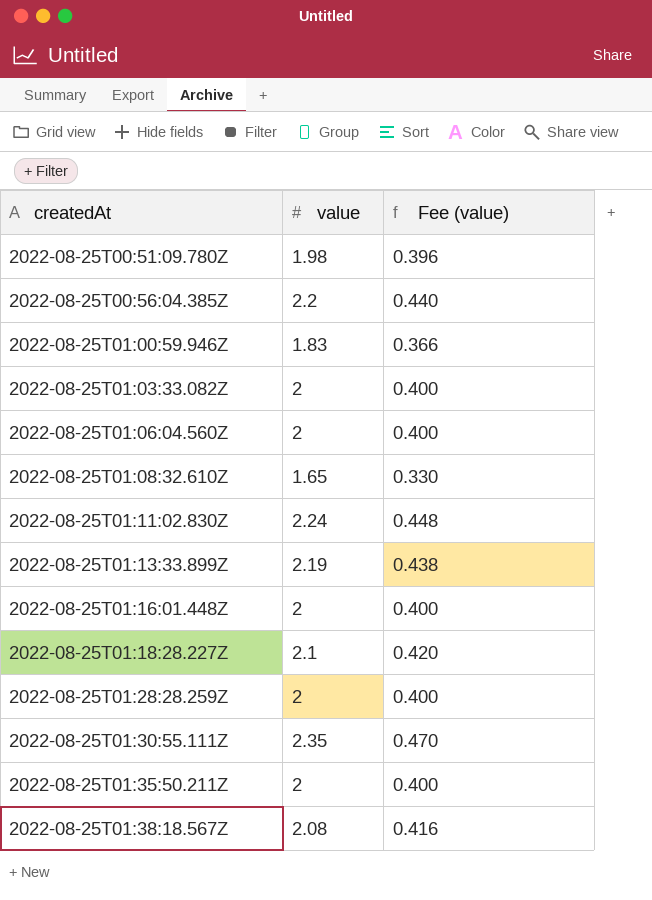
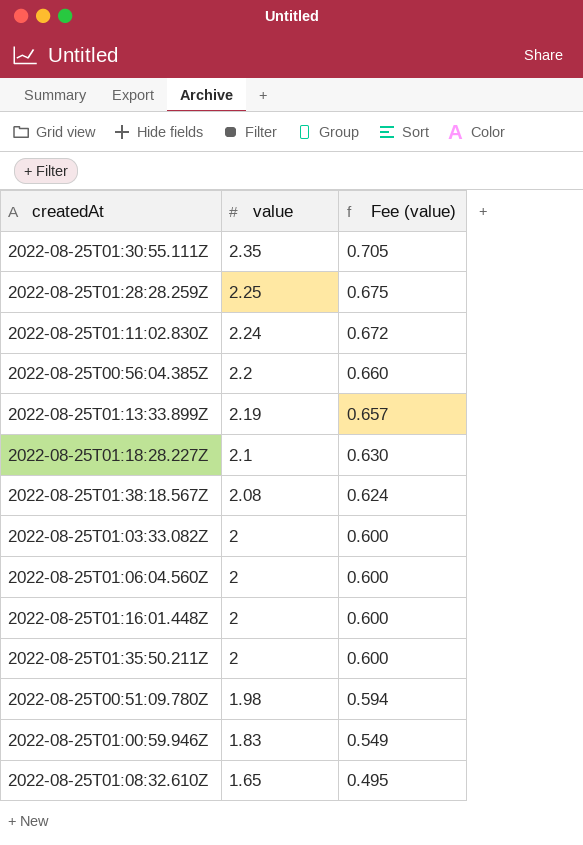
row order: createdAt ascending -> value descending
column Fee (value) | formula: [value] * 0.2 -> [value] * 0.3
2022-08-25T01:28:28.259Z | value: 2 -> 2.25

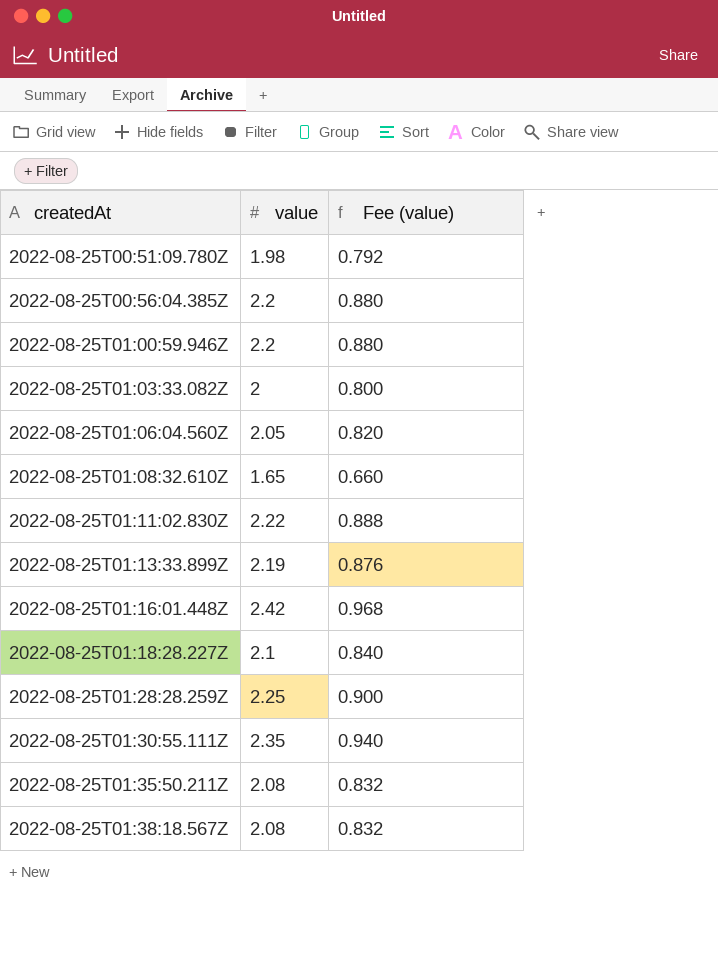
row order: value descending -> createdAt ascending
column Fee (value) | formula: [value] * 0.3 -> [value] * 0.4
2022-08-25T01:00:59.946Z | value: 1.83 -> 2.2
2022-08-25T01:06:04.560Z | value: 2 -> 2.05
2022-08-25T01:11:02.830Z | value: 2.24 -> 2.22
2022-08-25T01:16:01.448Z | value: 2 -> 2.42
2022-08-25T01:35:50.211Z | value: 2 -> 2.08

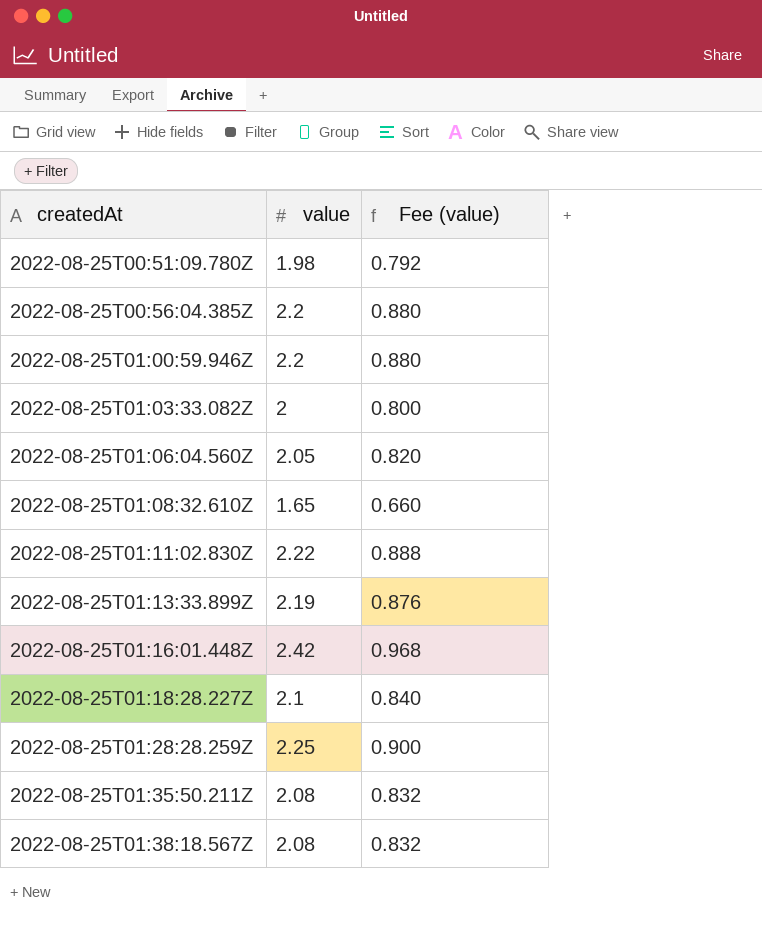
row 2022-08-25T01:30:55.111Z: 2.35 | 0.940 -> none

